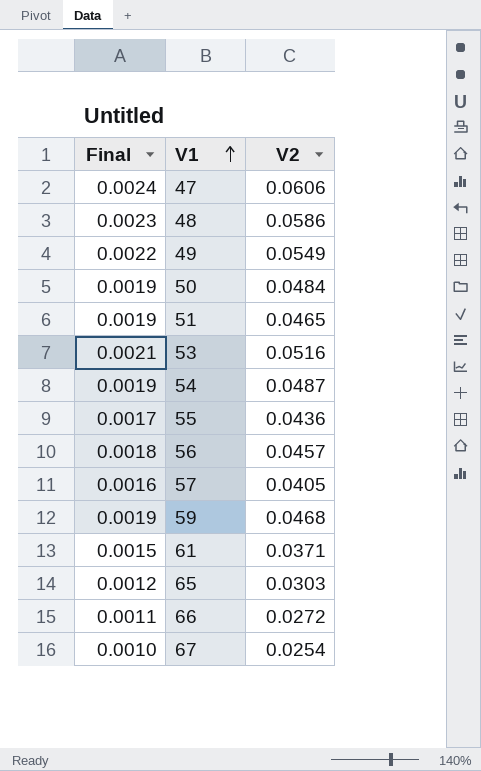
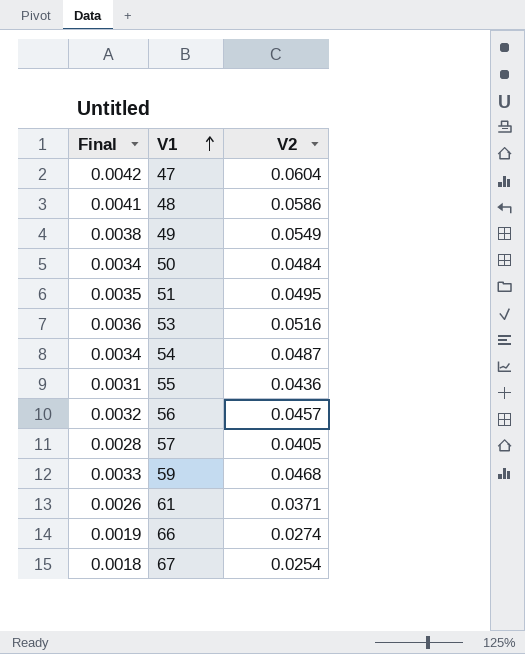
column Final | formula: [V2] * 0.04 -> [V2] * 0.07
row 65: 0.0012 | 0.0303 -> none
47 | V2: 0.0606 -> 0.0604
51 | V2: 0.0465 -> 0.0495
66 | V2: 0.0272 -> 0.0274

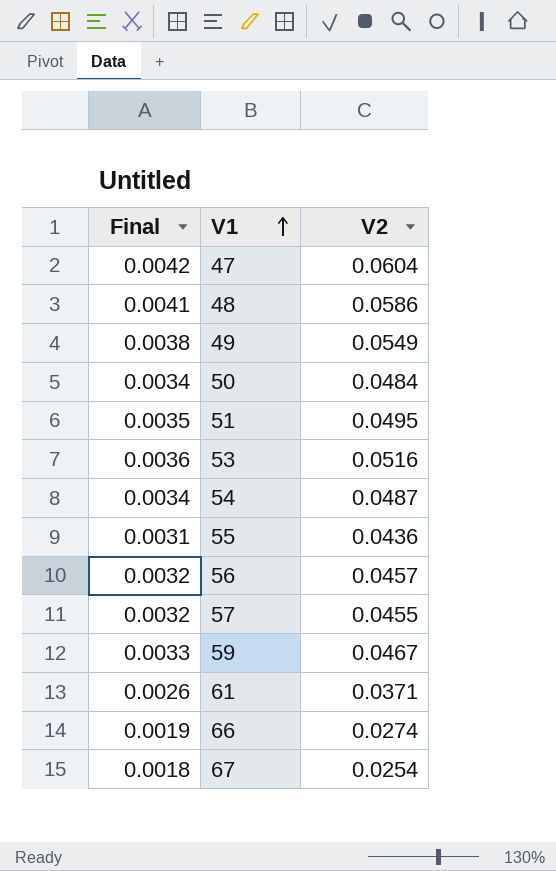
57 | Final: 0.0028 -> 0.0032
57 | V2: 0.0405 -> 0.0455
59 | V2: 0.0468 -> 0.0467

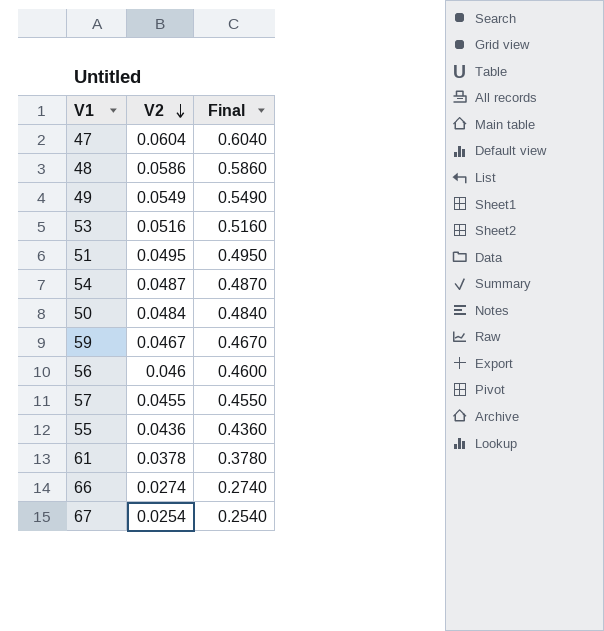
row order: V1 ascending -> V2 descending
column Final | formula: [V2] * 0.07 -> [V2] * 10
column Final | position: 1 -> 3
56 | V2: 0.0457 -> 0.046
61 | V2: 0.0371 -> 0.0378

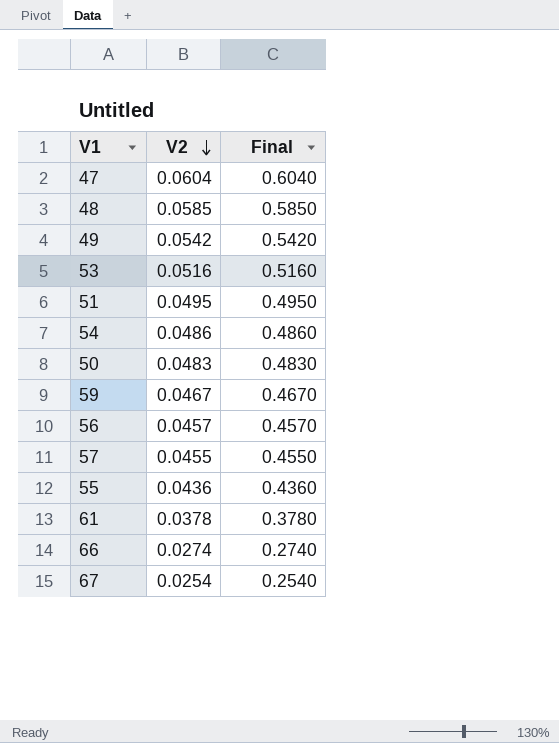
48 | V2: 0.0586 -> 0.0585
48 | Final: 0.5860 -> 0.5850
49 | V2: 0.0549 -> 0.0542
49 | Final: 0.5490 -> 0.5420
54 | V2: 0.0487 -> 0.0486
54 | Final: 0.4870 -> 0.4860
50 | V2: 0.0484 -> 0.0483
50 | Final: 0.4840 -> 0.4830
56 | V2: 0.046 -> 0.0457
56 | Final: 0.4600 -> 0.4570

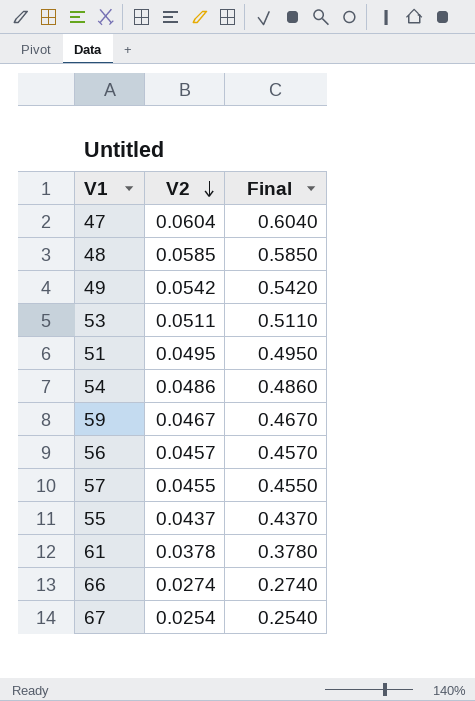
row 50: 0.0483 | 0.4830 -> none
53 | V2: 0.0516 -> 0.0511
53 | Final: 0.5160 -> 0.5110
55 | V2: 0.0436 -> 0.0437
55 | Final: 0.4360 -> 0.4370

